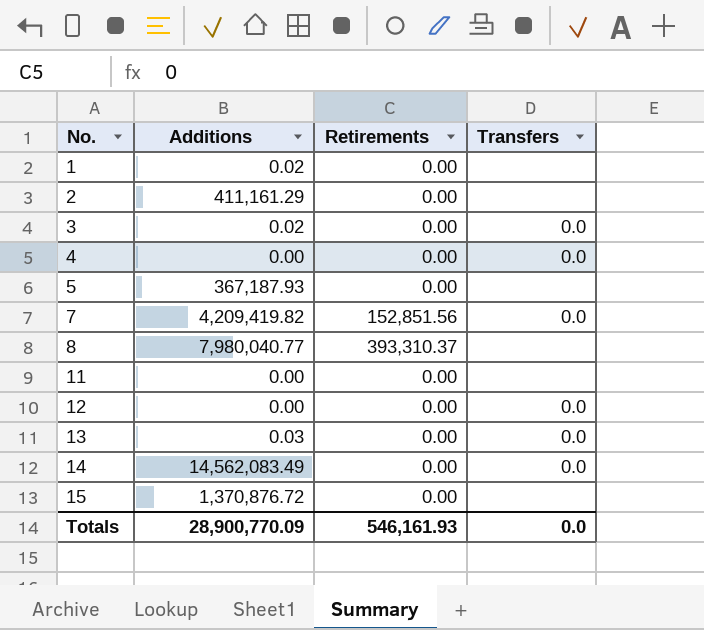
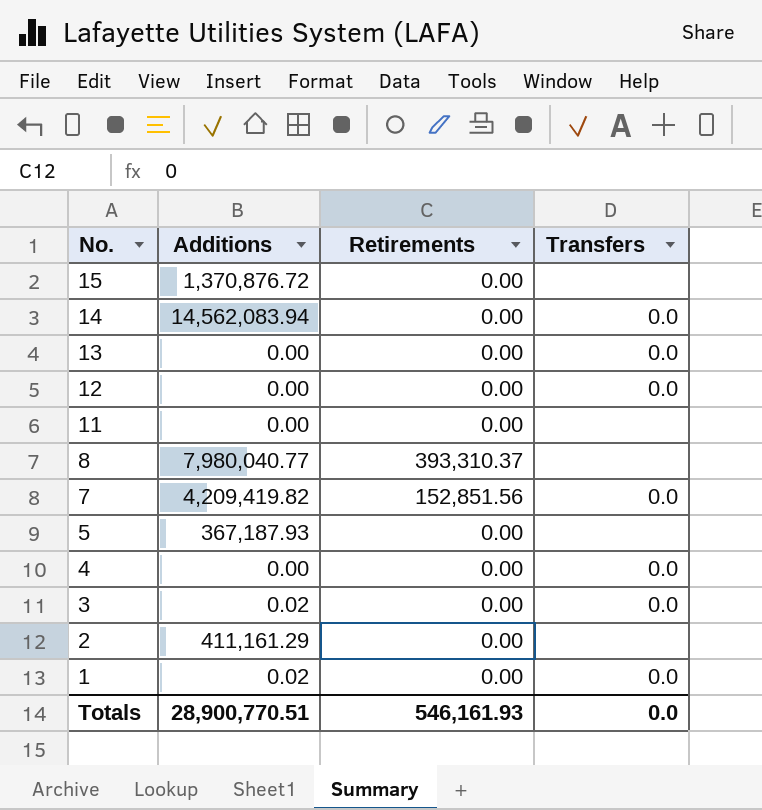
row order: No. ascending -> No. descending
14 | Additions: 14,562,083.49 -> 14,562,083.94
13 | Additions: 0.03 -> 0.00
1 | Transfers: none -> 0.0
Totals | Additions: 28,900,770.09 -> 28,900,770.51

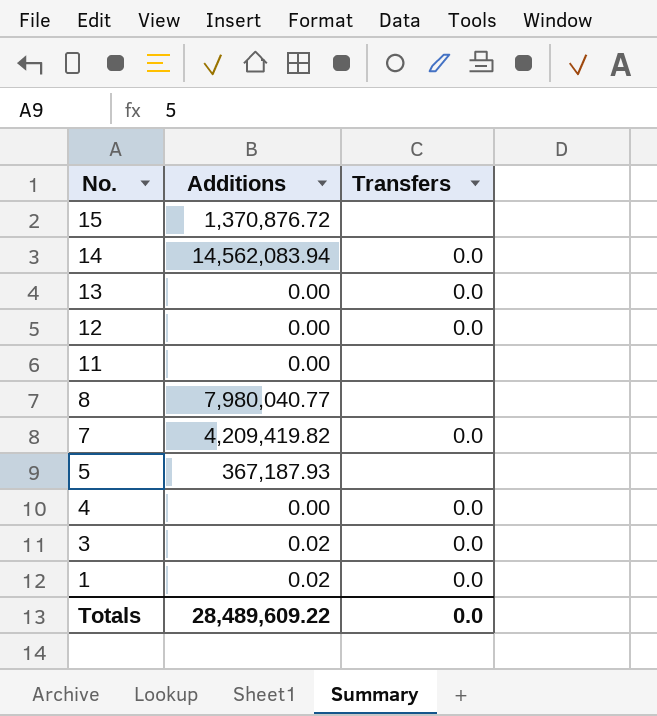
column Retirements | position: 3 -> none
row 2: 411,161.29 | 0.00 | none -> none
Totals | Additions: 28,900,770.51 -> 28,489,609.22

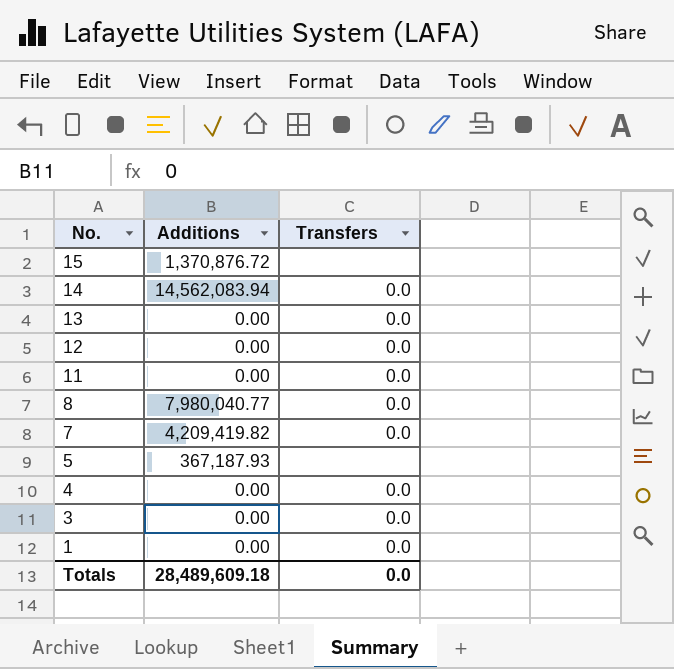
11 | Transfers: none -> 0.0
8 | Transfers: none -> 0.0
3 | Additions: 0.02 -> 0.00
1 | Additions: 0.02 -> 0.00
Totals | Additions: 28,489,609.22 -> 28,489,609.18

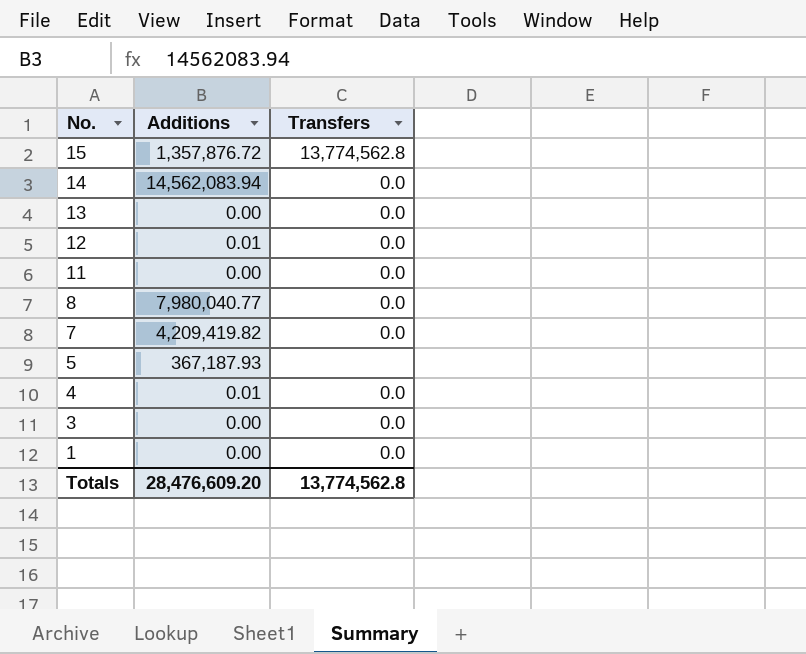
15 | Additions: 1,370,876.72 -> 1,357,876.72
15 | Transfers: none -> 13,774,562.8
12 | Additions: 0.00 -> 0.01
4 | Additions: 0.00 -> 0.01
Totals | Additions: 28,489,609.18 -> 28,476,609.20
Totals | Transfers: 0.0 -> 13,774,562.8

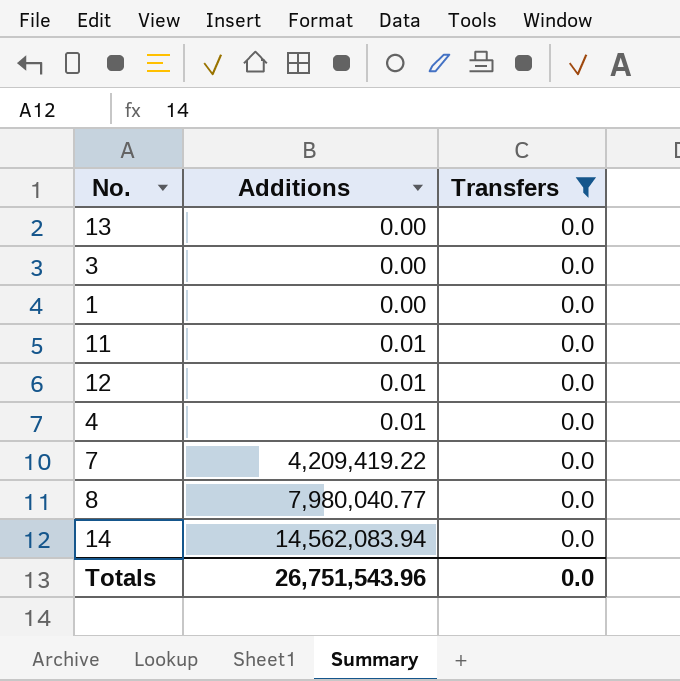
filter: none -> Transfers = 0.0
row order: No. descending -> Additions ascending
11 | Additions: 0.00 -> 0.01
7 | Additions: 4,209,419.82 -> 4,209,419.22
Totals | Additions: 28,476,609.20 -> 26,751,543.96
Totals | Transfers: 13,774,562.8 -> 0.0

